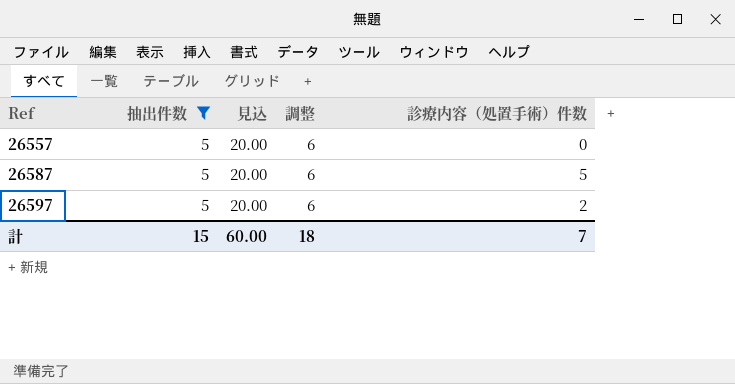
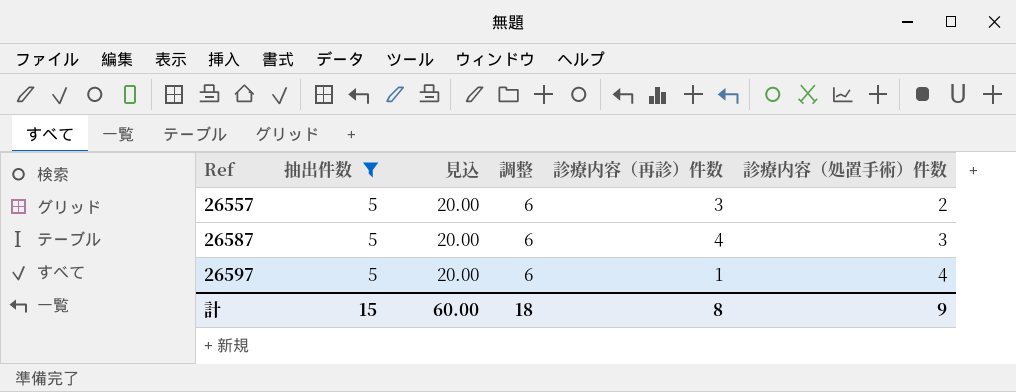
column 診療内容（再診）件数 | position: none -> 5
26557 | 診療内容（処置手術）件数: 0 -> 2
26587 | 診療内容（処置手術）件数: 5 -> 3
26597 | 診療内容（処置手術）件数: 2 -> 4
計 | 診療内容（処置手術）件数: 7 -> 9

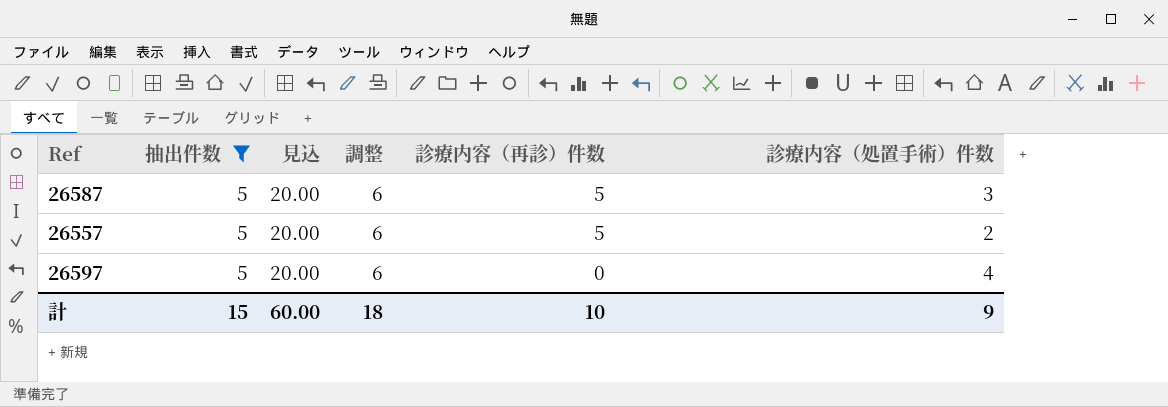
row order: Ref ascending -> 診療内容（再診）件数 descending
26587 | 診療内容（再診）件数: 4 -> 5
26557 | 診療内容（再診）件数: 3 -> 5
26597 | 診療内容（再診）件数: 1 -> 0
計 | 診療内容（再診）件数: 8 -> 10

